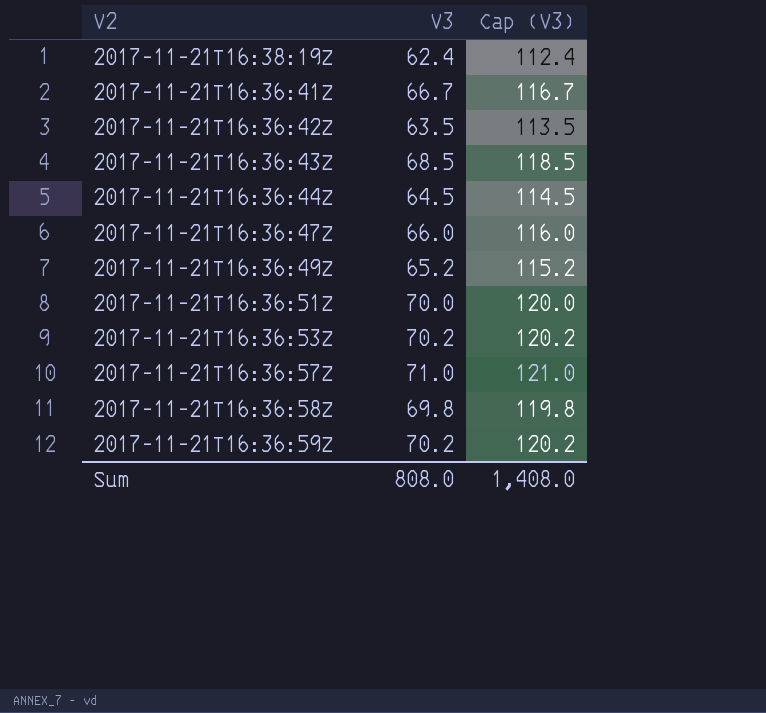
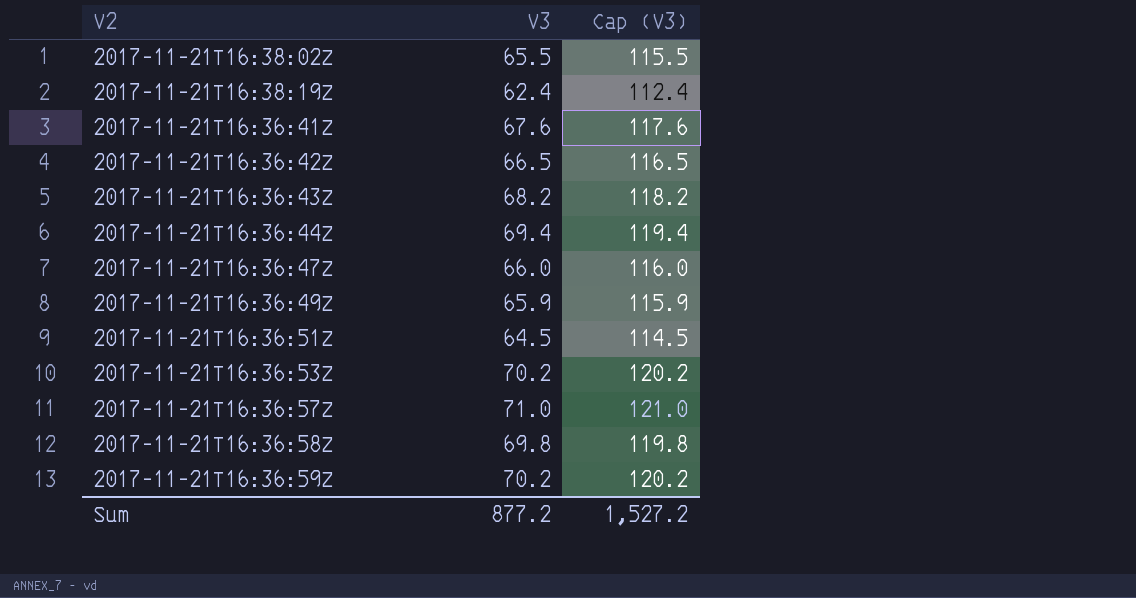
row 2017-11-21T16:38:02Z: none -> 65.5 | 115.5
2017-11-21T16:36:41Z | V3: 66.7 -> 67.6
2017-11-21T16:36:41Z | Cap (V3): 116.7 -> 117.6
2017-11-21T16:36:42Z | V3: 63.5 -> 66.5
2017-11-21T16:36:42Z | Cap (V3): 113.5 -> 116.5
2017-11-21T16:36:43Z | V3: 68.5 -> 68.2
2017-11-21T16:36:43Z | Cap (V3): 118.5 -> 118.2
2017-11-21T16:36:44Z | V3: 64.5 -> 69.4
2017-11-21T16:36:44Z | Cap (V3): 114.5 -> 119.4
2017-11-21T16:36:49Z | V3: 65.2 -> 65.9
2017-11-21T16:36:49Z | Cap (V3): 115.2 -> 115.9
2017-11-21T16:36:51Z | V3: 70.0 -> 64.5
2017-11-21T16:36:51Z | Cap (V3): 120.0 -> 114.5
Sum | V3: 808.0 -> 877.2
Sum | Cap (V3): 1,408.0 -> 1,527.2

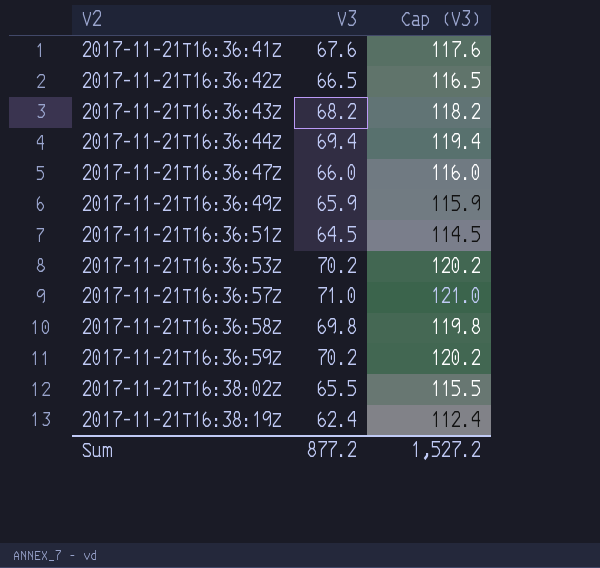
row order: none -> V2 ascending

